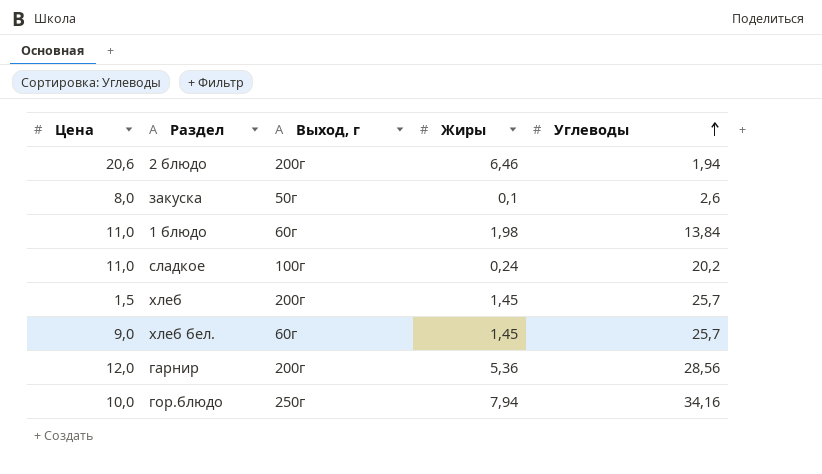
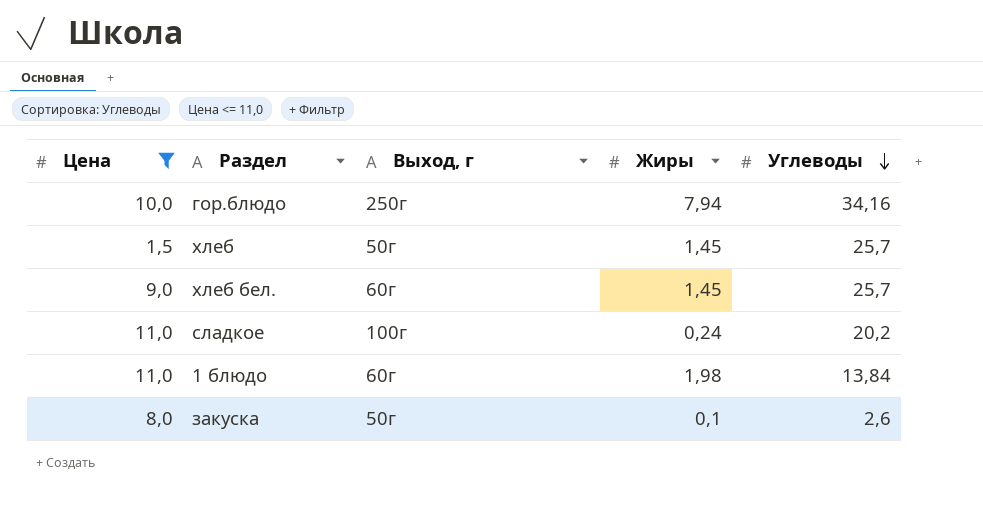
filter: none -> Цена <= 11,0
row order: Углеводы ascending -> Углеводы descending
хлеб | Выход, г: 200г -> 50г

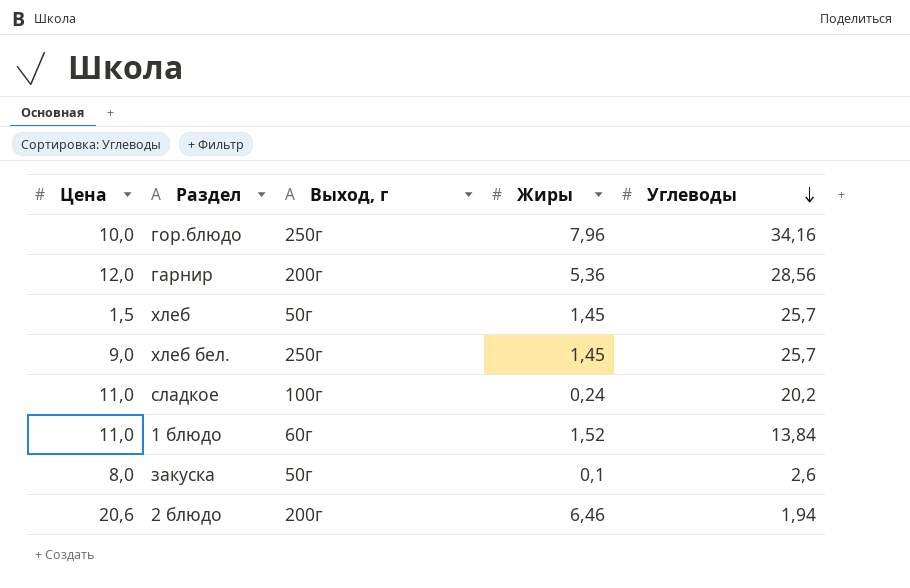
filter: Цена <= 11,0 -> none
гор.блюдо | Жиры: 7,94 -> 7,96
хлеб бел. | Выход, г: 60г -> 250г
1 блюдо | Жиры: 1,98 -> 1,52

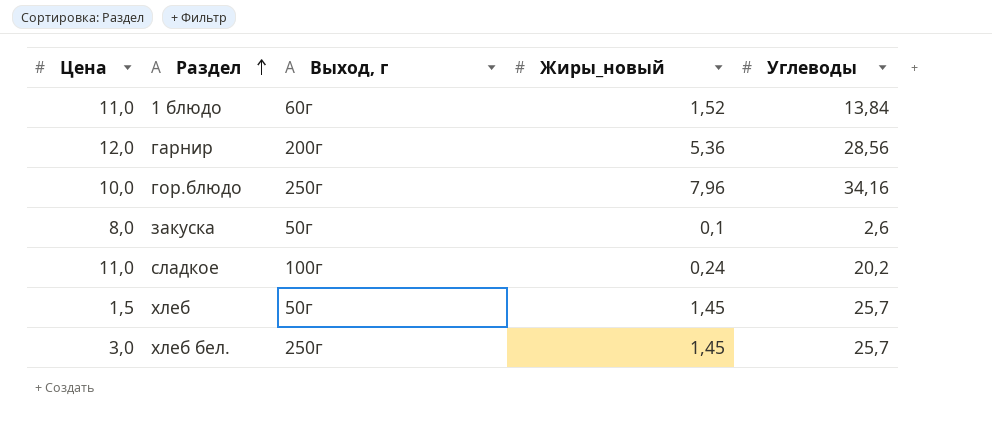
row order: Углеводы descending -> Раздел ascending
column name: Жиры -> Жиры_новый
row 2 блюдо: 20,6 | 200г | 6,46 | 1,94 -> none
хлеб бел. | Цена: 9,0 -> 3,0

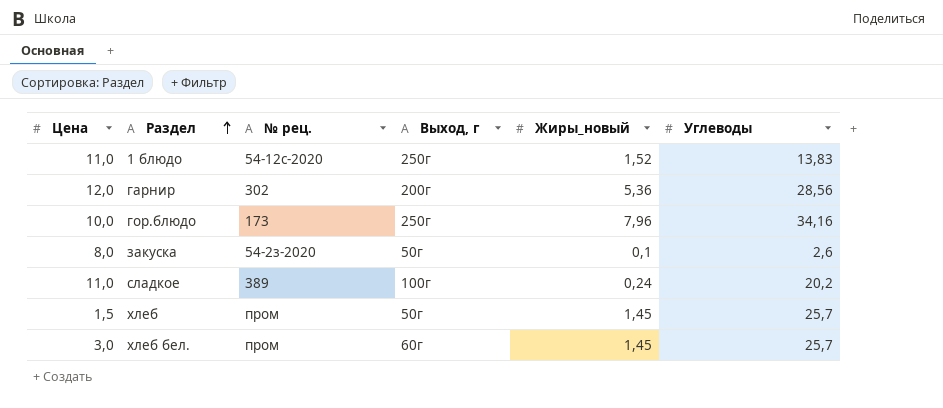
column № рец. | position: none -> 3
1 блюдо | Выход, г: 60г -> 250г
1 блюдо | Углеводы: 13,84 -> 13,83
хлеб бел. | Выход, г: 250г -> 60г

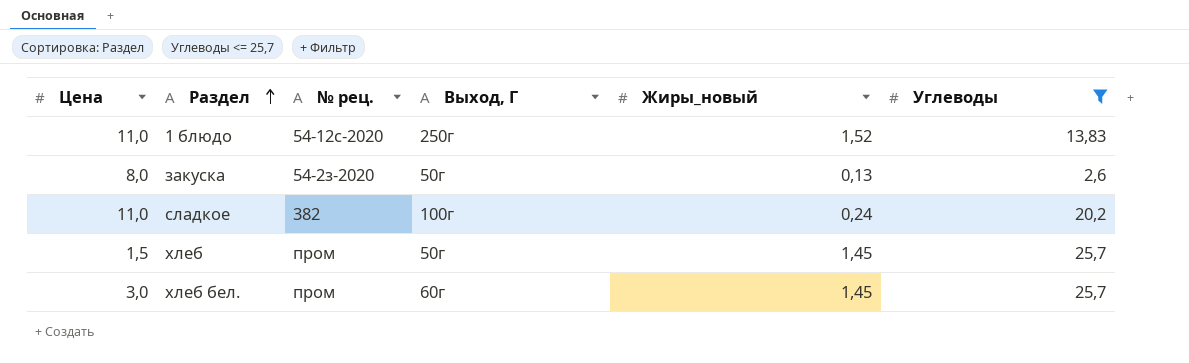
filter: none -> Углеводы <= 25,7
column name: Выход, г -> Выход, Г
закуска | Жиры_новый: 0,1 -> 0,13
сладкое | № рец.: 389 -> 382

